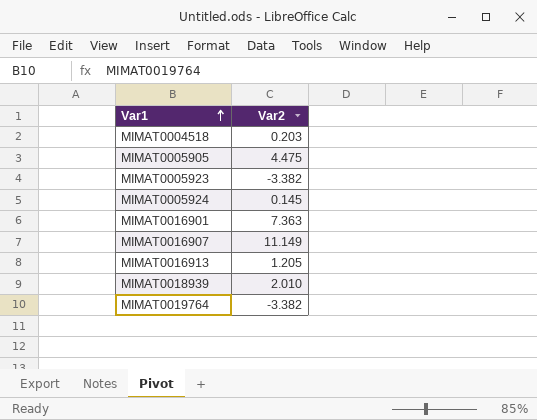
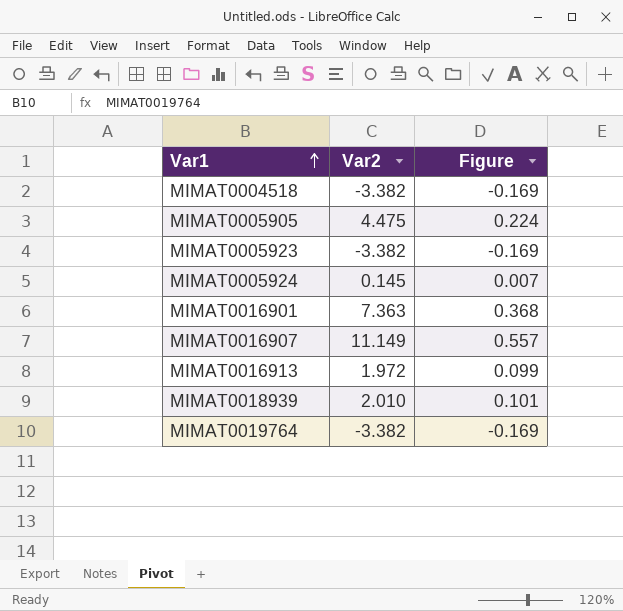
column Figure | formula: none -> [Var2] * 0.05
MIMAT0004518 | Var2: 0.203 -> -3.382
MIMAT0016913 | Var2: 1.205 -> 1.972

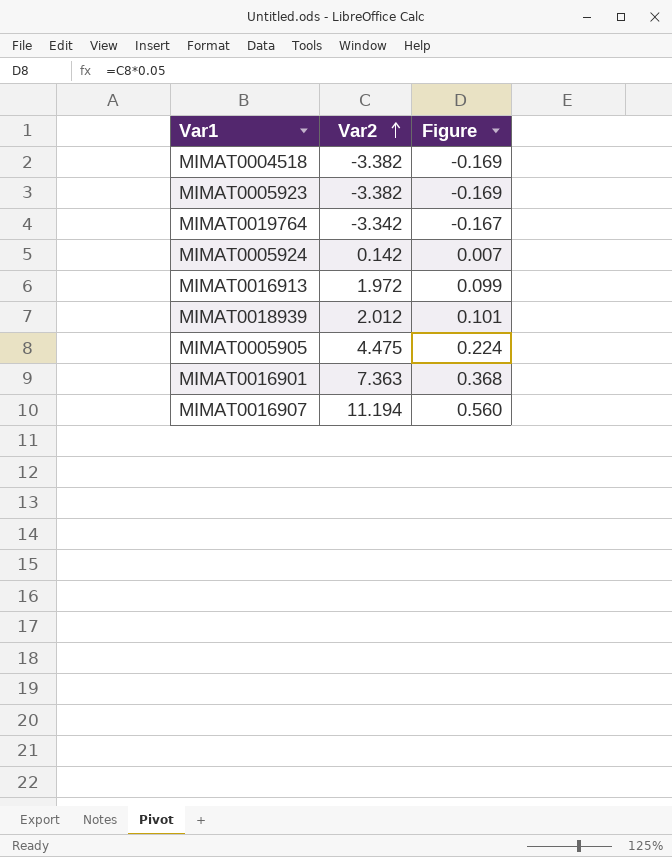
row order: Var1 ascending -> Var2 ascending
MIMAT0019764 | Var2: -3.382 -> -3.342
MIMAT0019764 | Figure: -0.169 -> -0.167
MIMAT0005924 | Var2: 0.145 -> 0.142
MIMAT0018939 | Var2: 2.010 -> 2.012
MIMAT0016907 | Var2: 11.149 -> 11.194
MIMAT0016907 | Figure: 0.557 -> 0.560

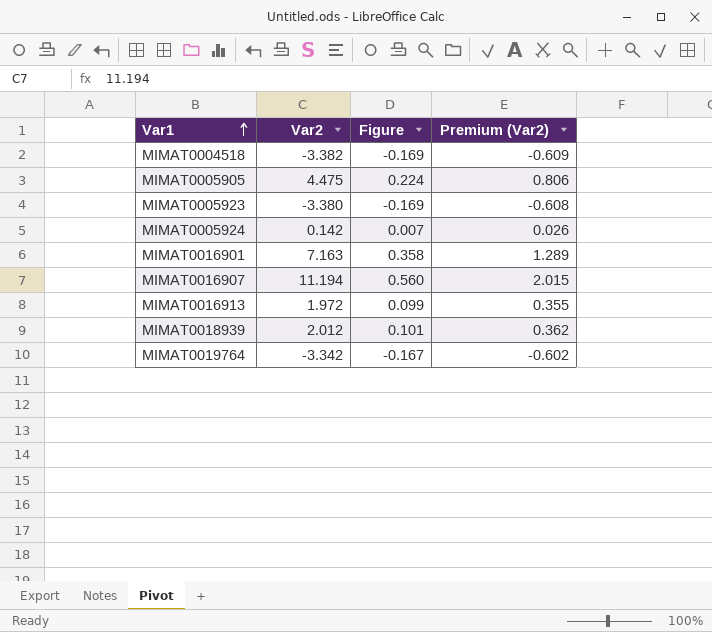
row order: Var2 ascending -> Var1 ascending
column Premium (Var2) | formula: none -> [Var2] * 0.18
MIMAT0005923 | Var2: -3.382 -> -3.380
MIMAT0016901 | Var2: 7.363 -> 7.163
MIMAT0016901 | Figure: 0.368 -> 0.358

